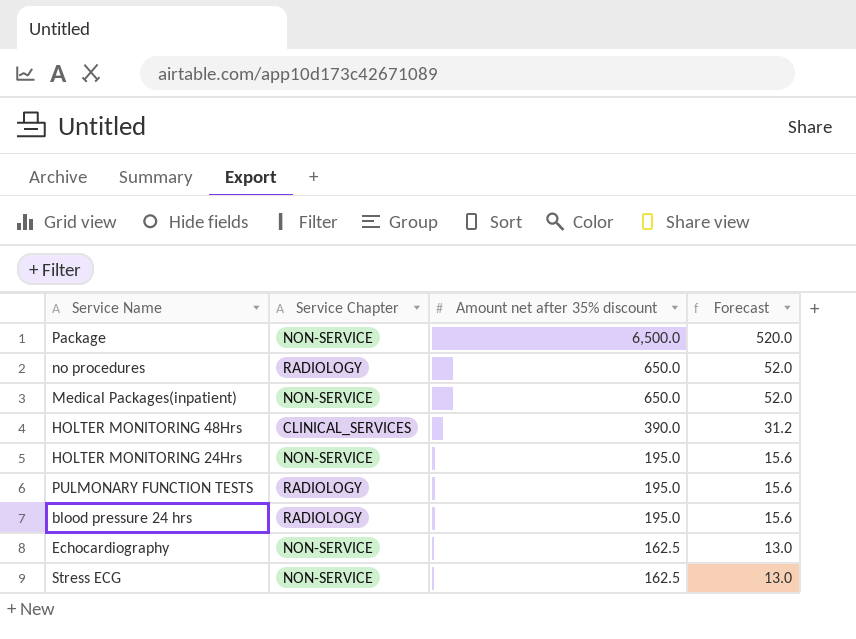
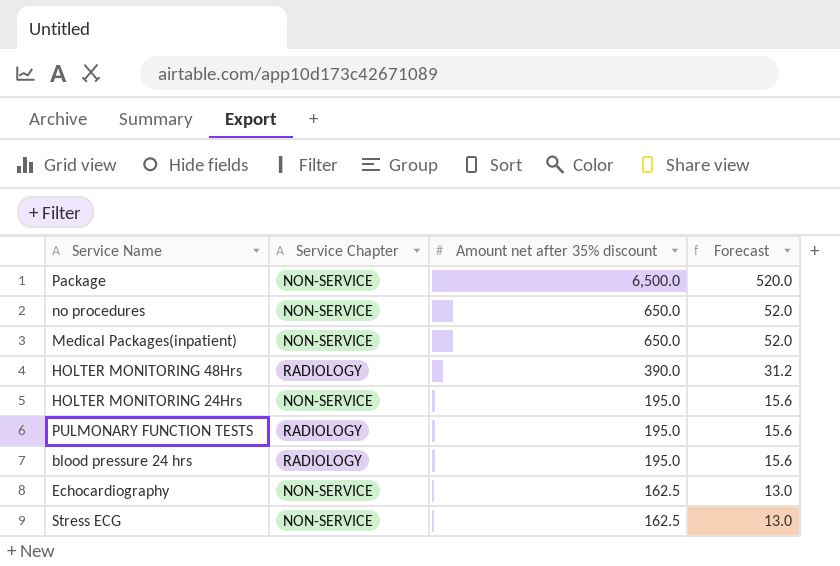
no procedures | Service Chapter: RADIOLOGY -> NON-SERVICE
HOLTER MONITORING 48Hrs | Service Chapter: CLINICAL_SERVICES -> RADIOLOGY

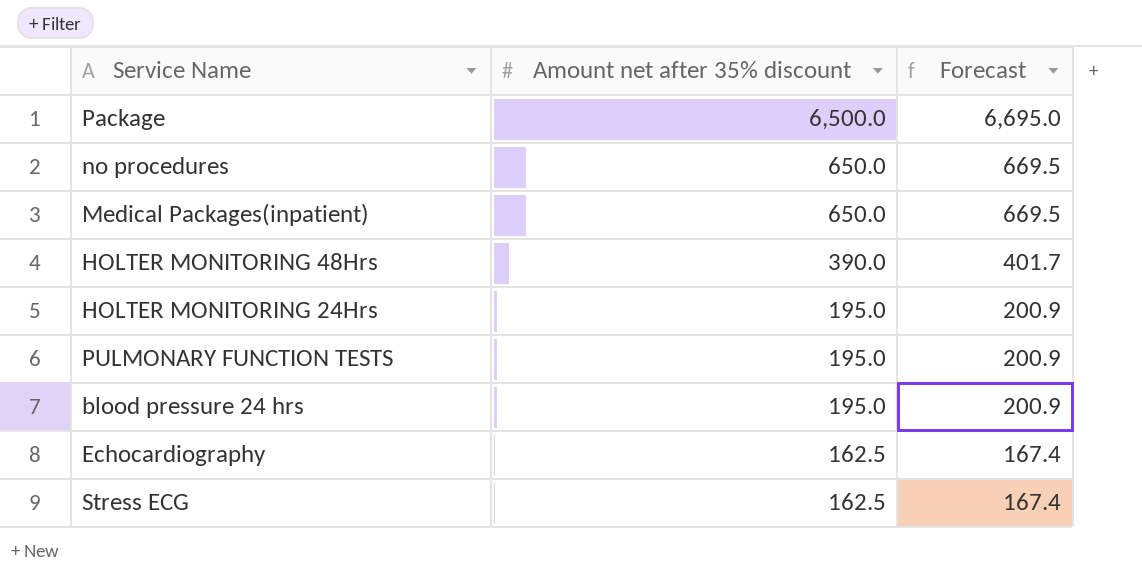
column Service Chapter | position: 2 -> none
column Forecast | formula: [Amount net after 35% discount] * 0.08 -> [Amount net after 35% discount] * 1.03

